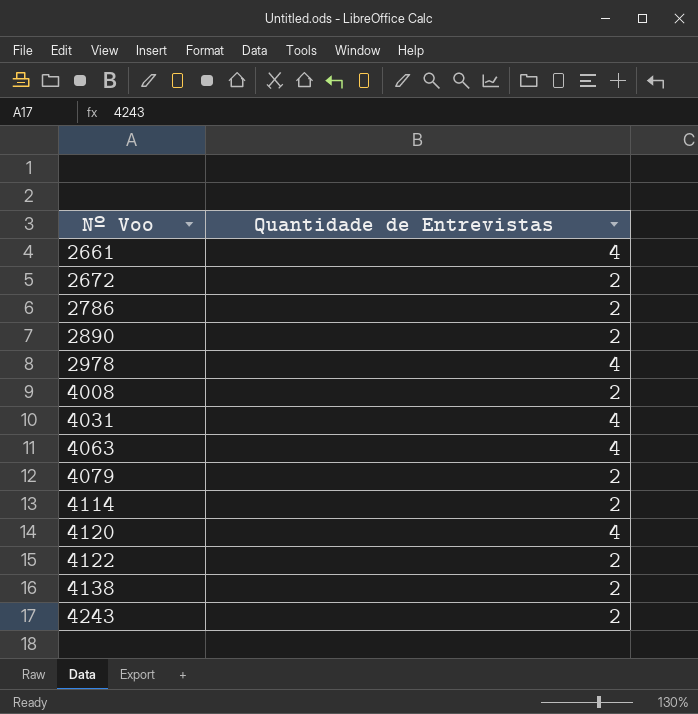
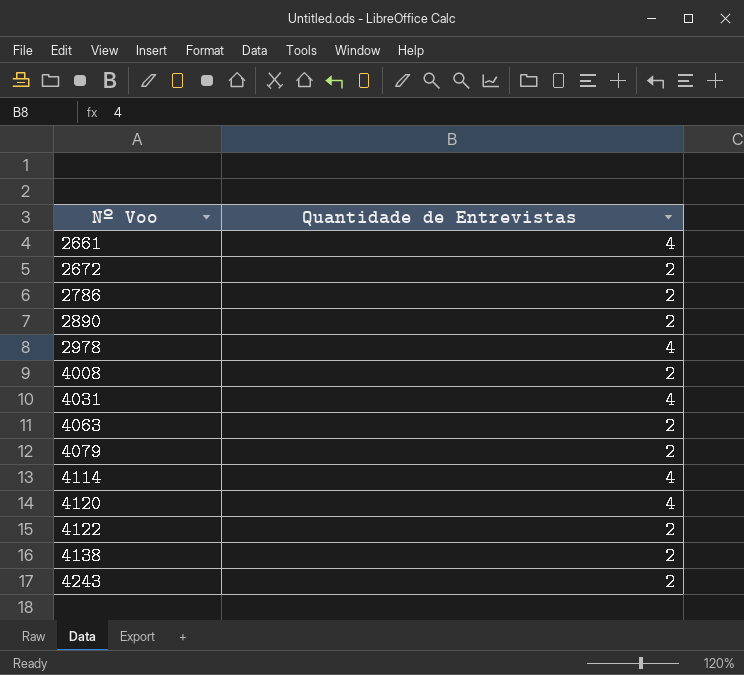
4063 | Quantidade de Entrevistas: 4 -> 2
4114 | Quantidade de Entrevistas: 2 -> 4

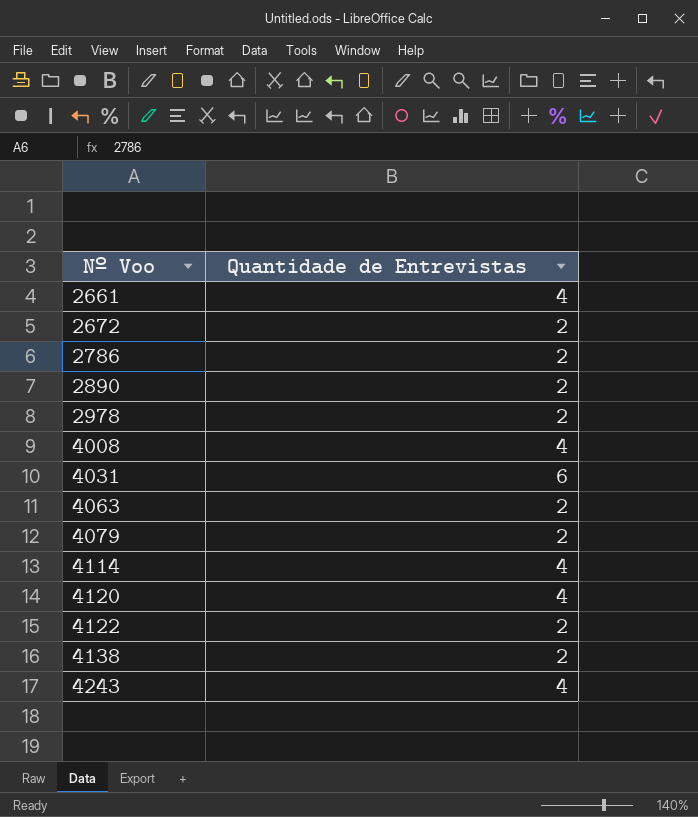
2978 | Quantidade de Entrevistas: 4 -> 2
4008 | Quantidade de Entrevistas: 2 -> 4
4031 | Quantidade de Entrevistas: 4 -> 6
4243 | Quantidade de Entrevistas: 2 -> 4

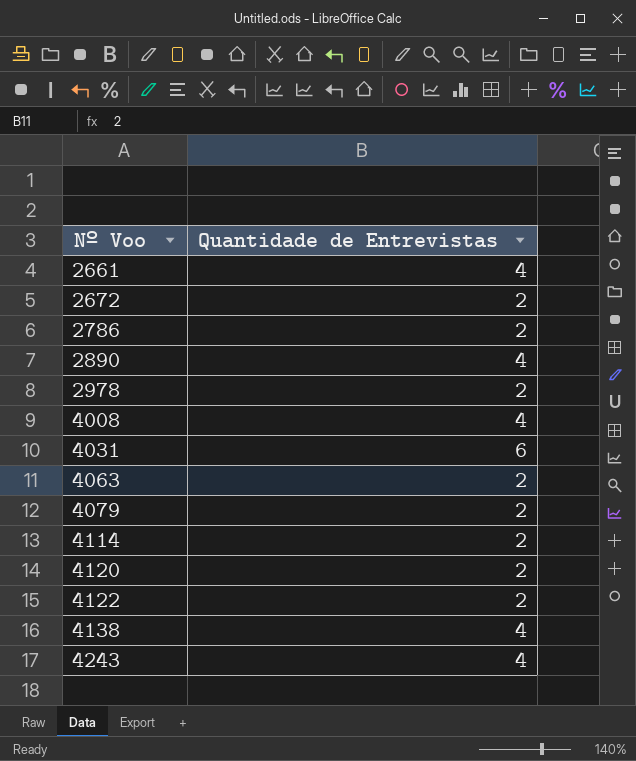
2890 | Quantidade de Entrevistas: 2 -> 4
4114 | Quantidade de Entrevistas: 4 -> 2
4120 | Quantidade de Entrevistas: 4 -> 2
4138 | Quantidade de Entrevistas: 2 -> 4

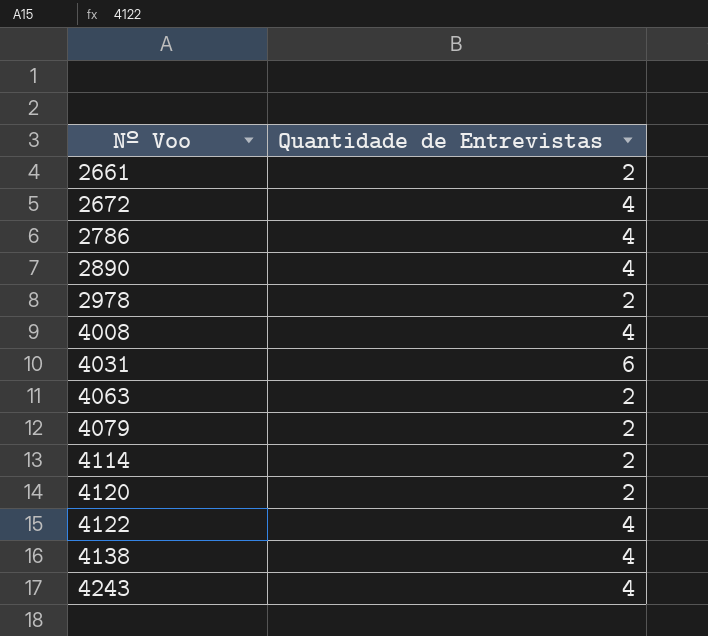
2661 | Quantidade de Entrevistas: 4 -> 2
2672 | Quantidade de Entrevistas: 2 -> 4
2786 | Quantidade de Entrevistas: 2 -> 4
4122 | Quantidade de Entrevistas: 2 -> 4

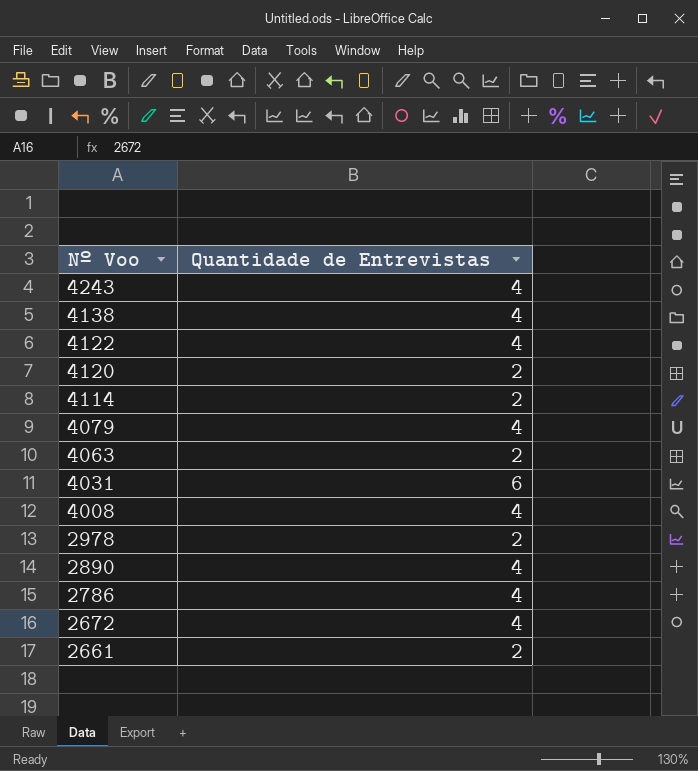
row order: Nº Voo ascending -> Nº Voo descending
4079 | Quantidade de Entrevistas: 2 -> 4

